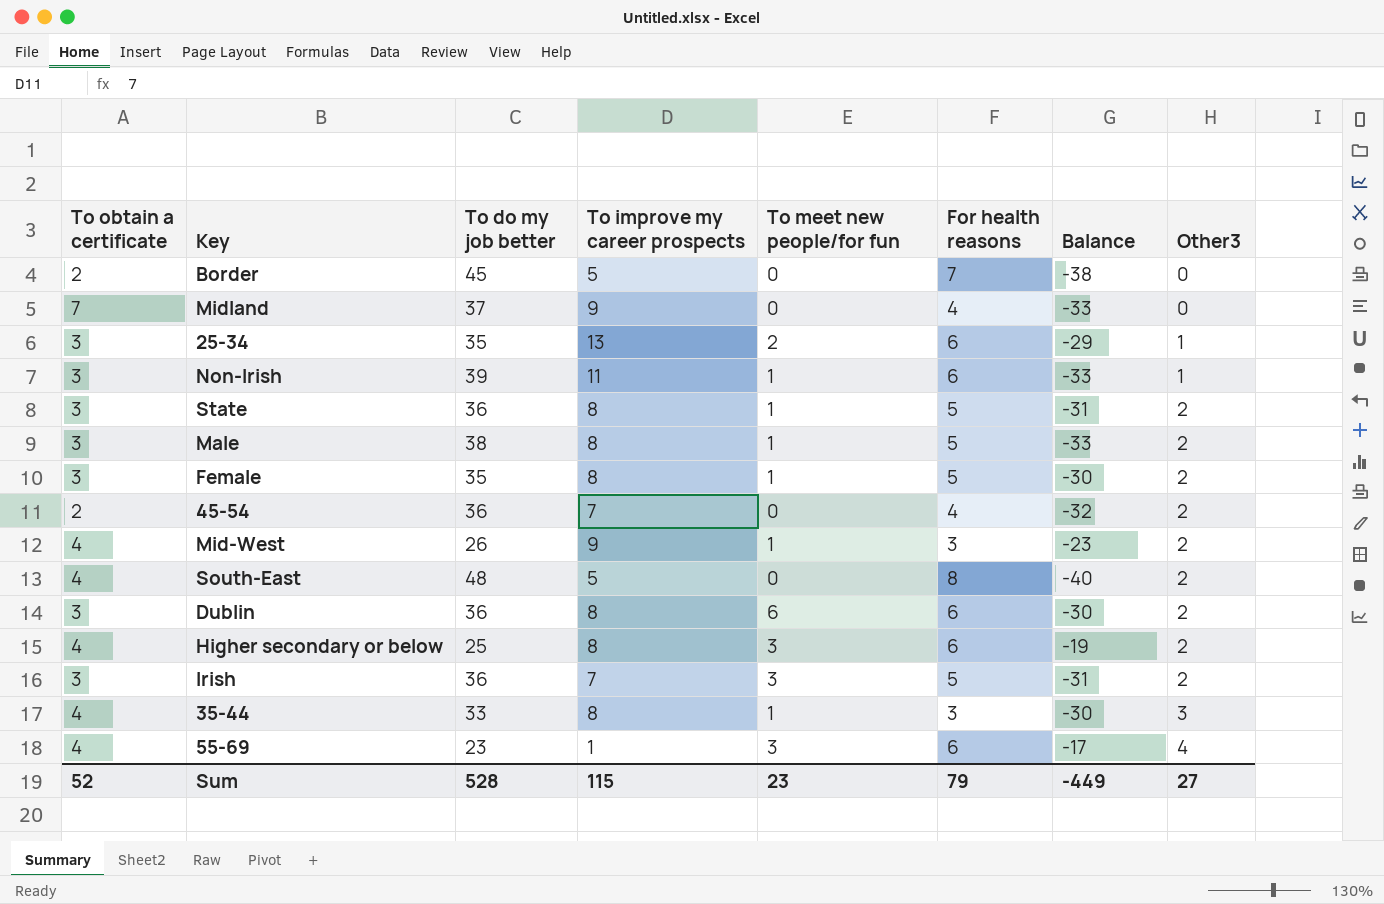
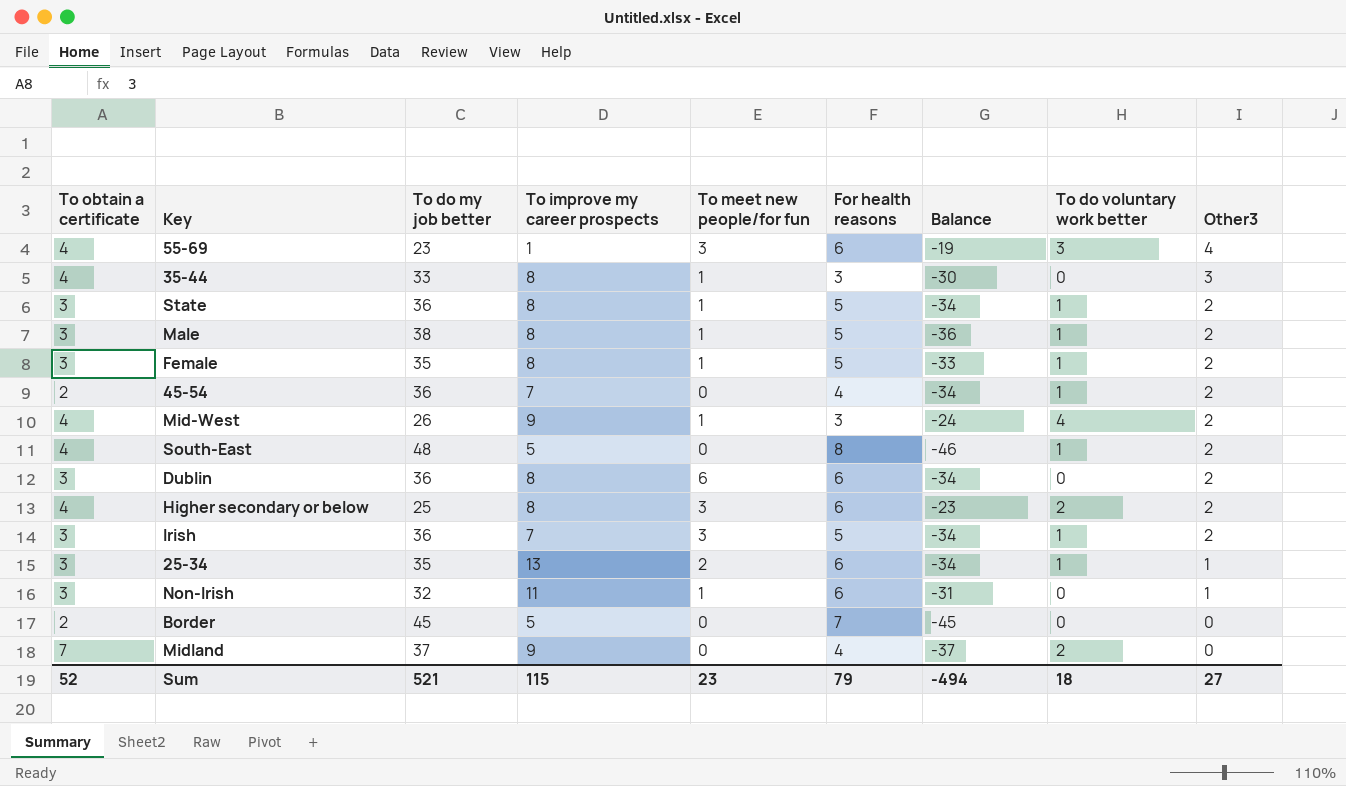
row order: Other3 ascending -> Other3 descending
column Balance | formula: [For health reasons] - [To do my job better] -> [Other3] - [To do my job better]
column To do voluntary work better | position: none -> 8
Non-Irish | To do my job better: 39 -> 32
Sum | To do my job better: 528 -> 521
Sum | Balance: -449 -> -494

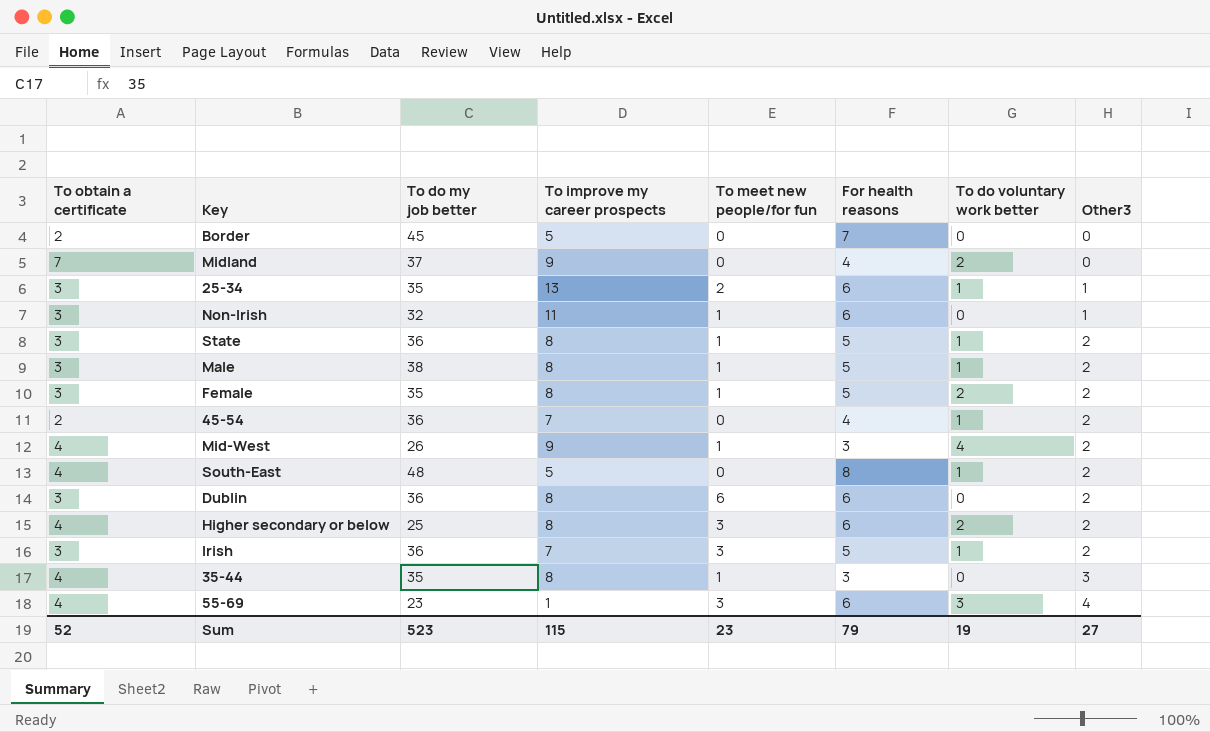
row order: Other3 descending -> Other3 ascending
column Balance | formula: [Other3] - [To do my job better] -> none
Female | To do voluntary work better: 1 -> 2
35-44 | To do my job better: 33 -> 35
Sum | To do my job better: 521 -> 523
Sum | To do voluntary work better: 18 -> 19

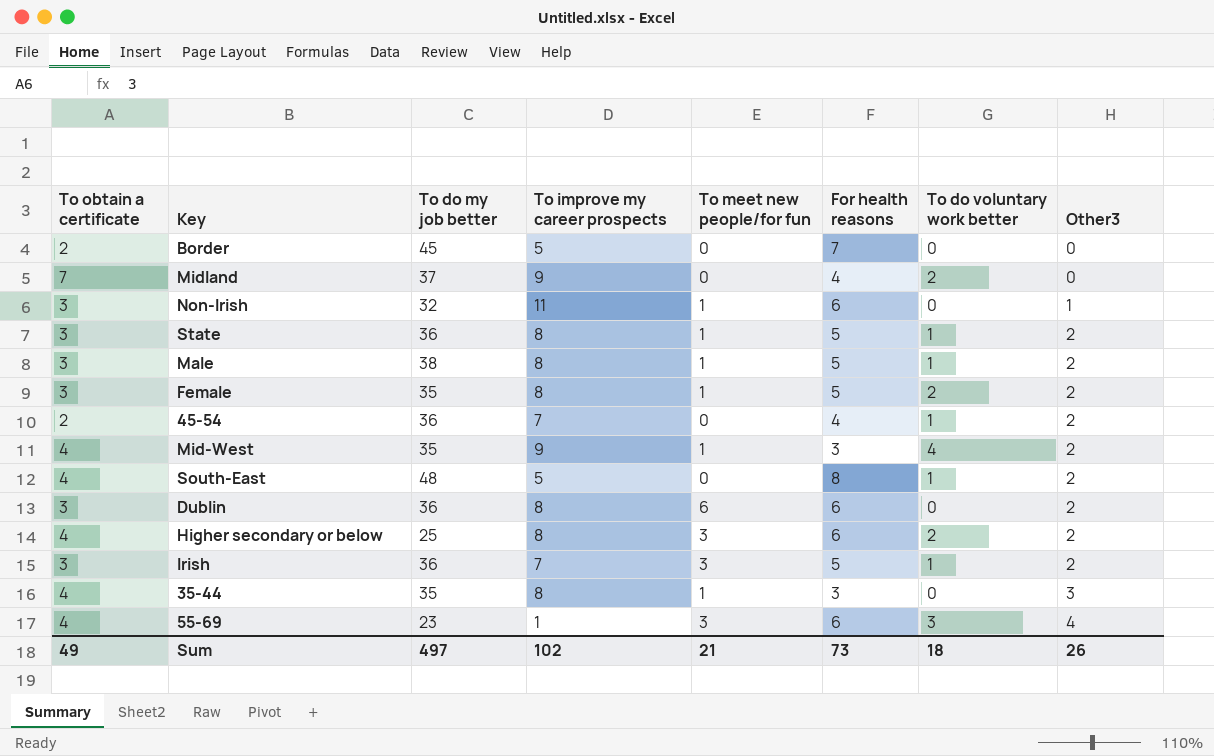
row 25-34: 3 | 35 | 13 | 2 | 6 | 1 | 1 -> none
Mid-West | To do my job better: 26 -> 35
Sum | To obtain a certificate: 52 -> 49
Sum | To do my job better: 523 -> 497
Sum | To improve my career prospects: 115 -> 102
Sum | To meet new people/for fun: 23 -> 21
Sum | For health reasons: 79 -> 73
Sum | To do voluntary work better: 19 -> 18
Sum | Other3: 27 -> 26

